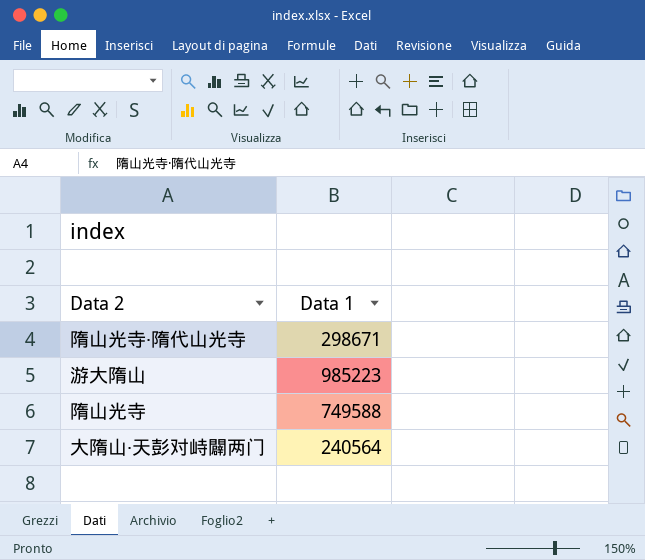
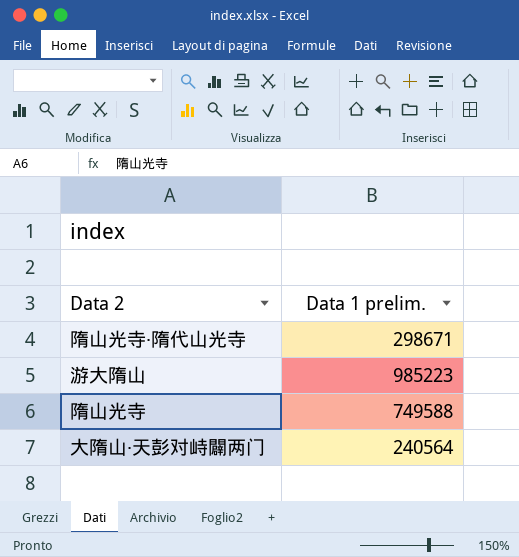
column name: Data 1 -> Data 1 prelim.

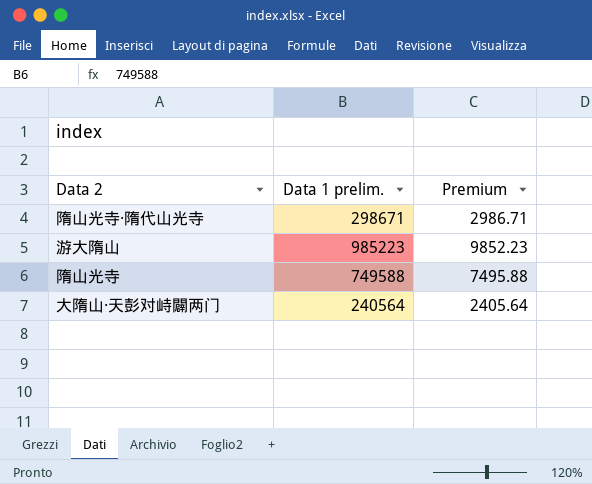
column Premium | formula: none -> [Data 1 prelim.] * 0.01

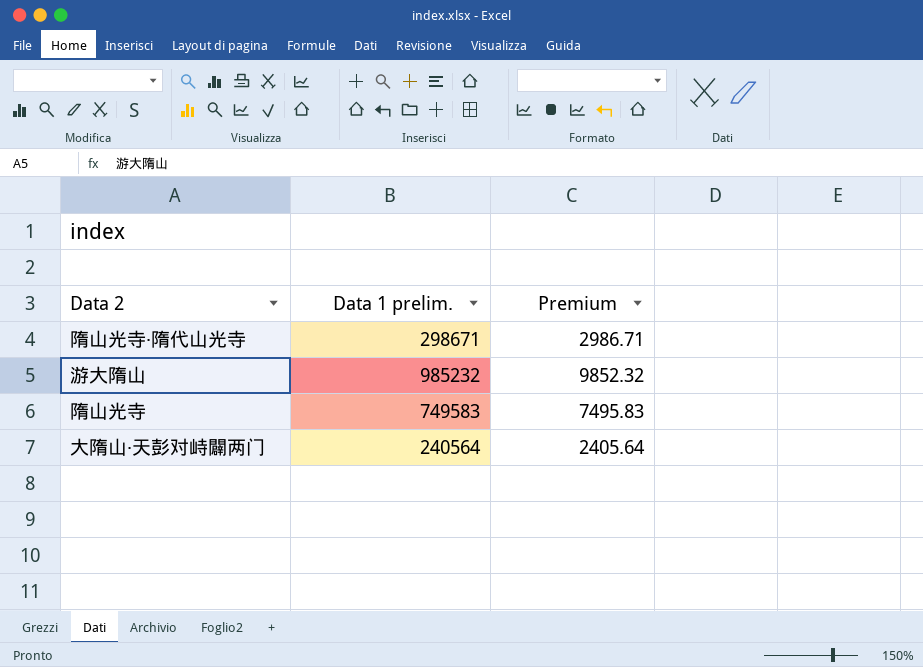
游大隋山 | Data 1 prelim.: 985223 -> 985232
游大隋山 | Premium: 9852.23 -> 9852.32
隋山光寺 | Data 1 prelim.: 749588 -> 749583
隋山光寺 | Premium: 7495.88 -> 7495.83

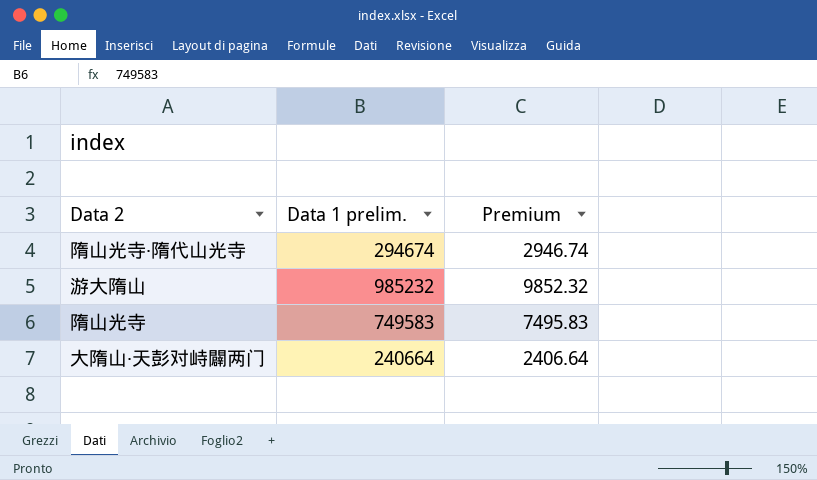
隋山光寺·隋代山光寺 | Data 1 prelim.: 298671 -> 294674
隋山光寺·隋代山光寺 | Premium: 2986.71 -> 2946.74
大隋山·天彭对峙闢两门 | Data 1 prelim.: 240564 -> 240664
大隋山·天彭对峙闢两门 | Premium: 2405.64 -> 2406.64

